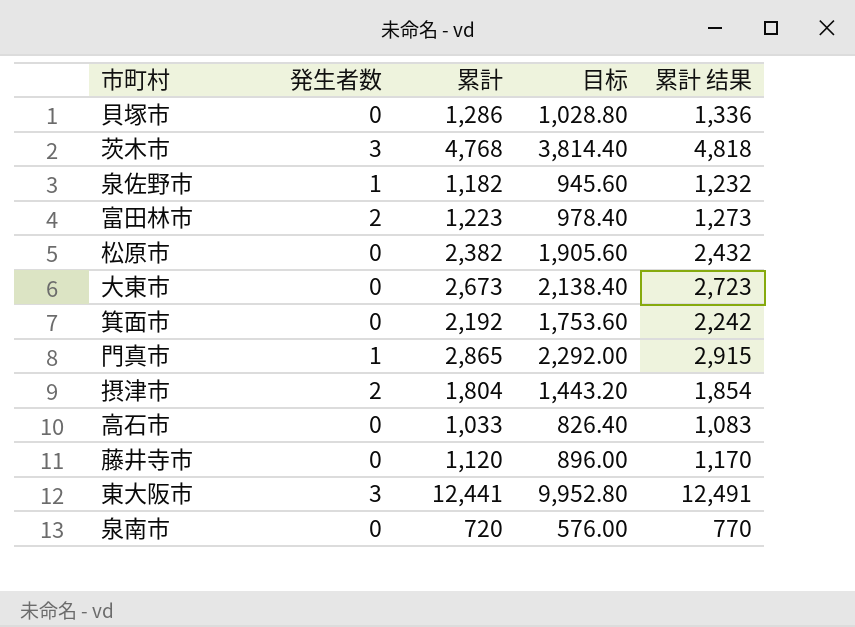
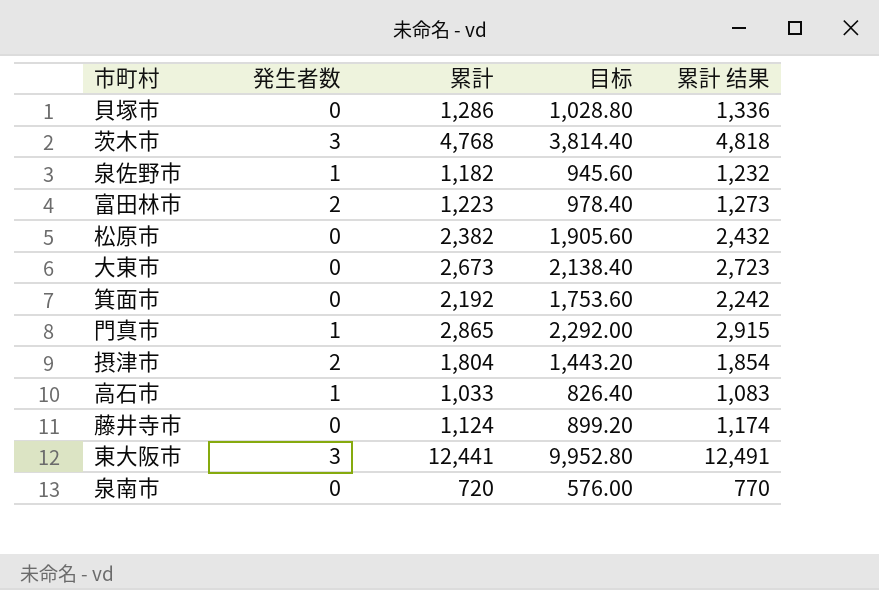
高石市 | 発生者数: 0 -> 1
藤井寺市 | 累計: 1,120 -> 1,124
藤井寺市 | 目标: 896.00 -> 899.20
藤井寺市 | 累計 结果: 1,170 -> 1,174

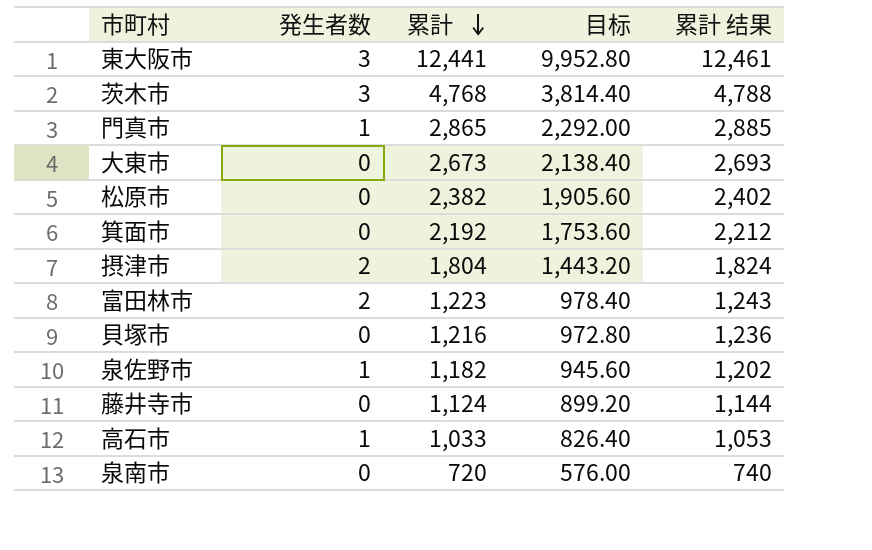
row order: none -> 累計 descending
column 累計 结果 | formula: [累計] + 50 -> [累計] + 20
貝塚市 | 累計: 1,286 -> 1,216
貝塚市 | 目标: 1,028.80 -> 972.80

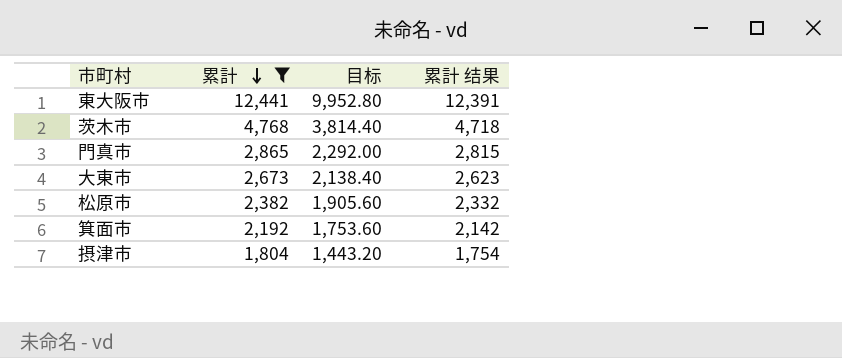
filter: none -> 累計 >= 1,804
column 発生者数 | position: 2 -> none
column 累計 结果 | formula: [累計] + 20 -> [累計] - 50

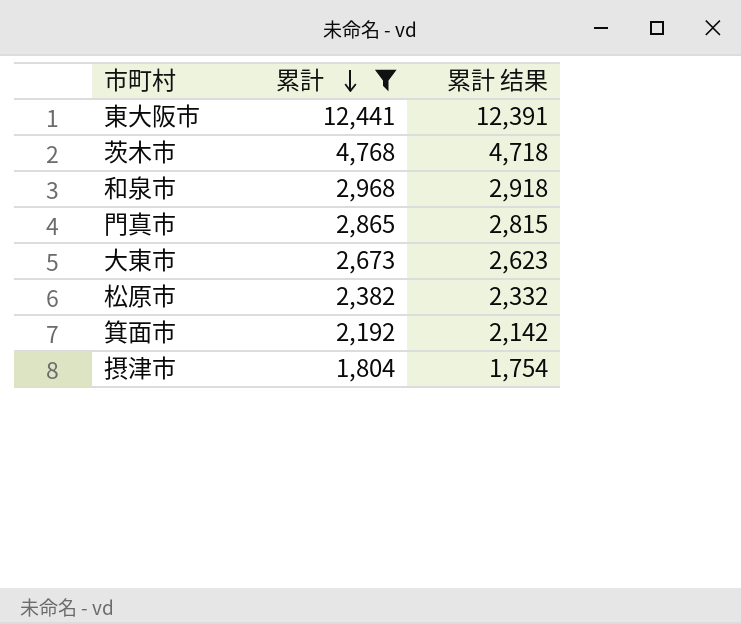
column 目标 | formula: [累計] * 0.8 -> none
row 和泉市: none -> 2,968 | 2,918

